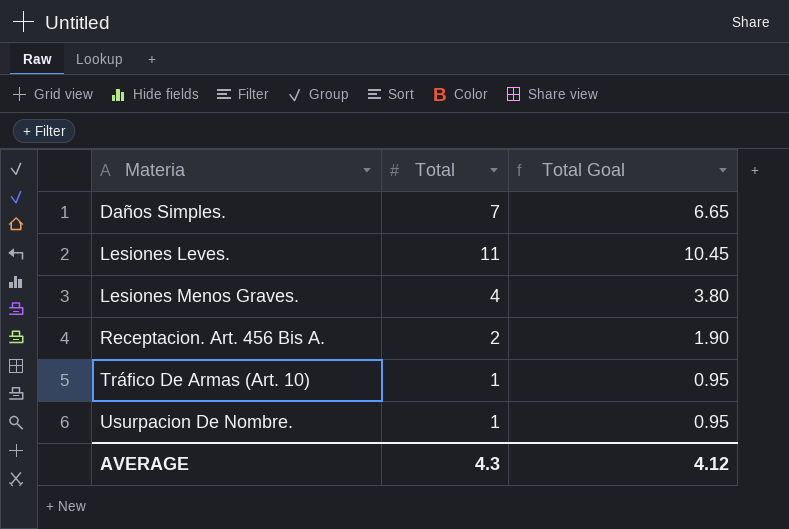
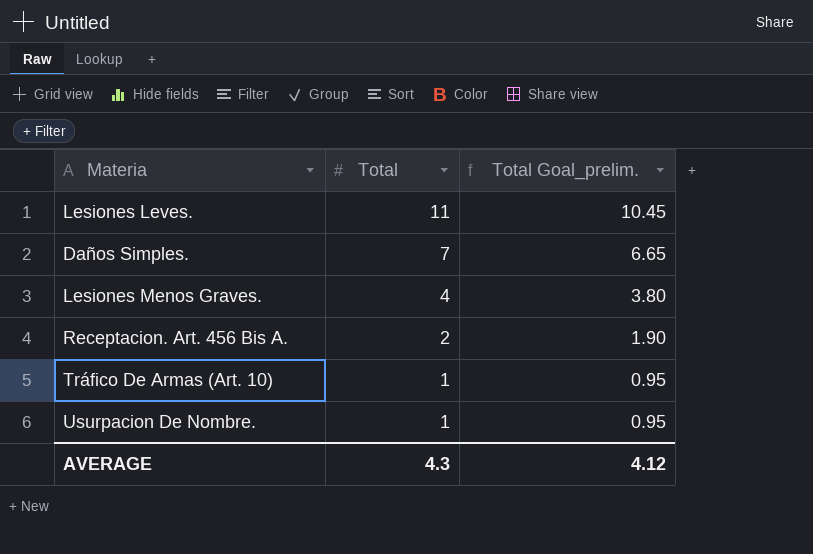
row order: Materia ascending -> Total descending
column name: Total Goal -> Total Goal_prelim.

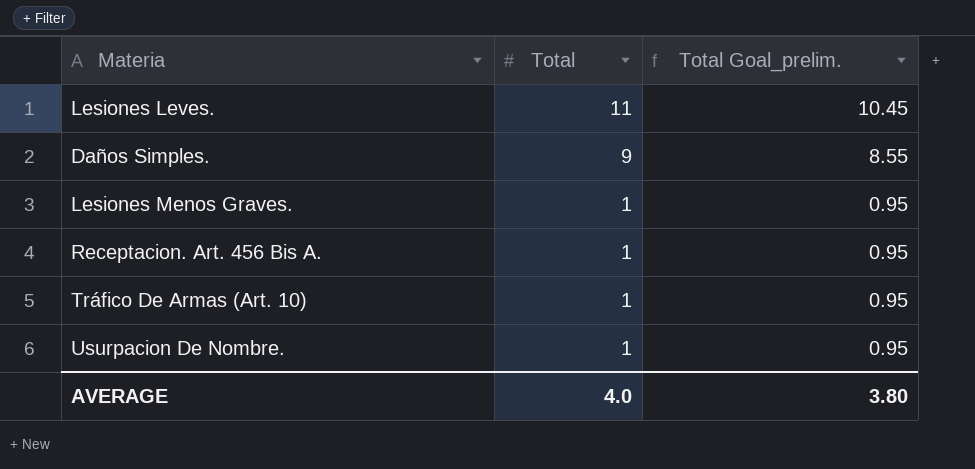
Daños Simples. | Total: 7 -> 9
Daños Simples. | Total Goal_prelim.: 6.65 -> 8.55
Lesiones Menos Graves. | Total: 4 -> 1
Lesiones Menos Graves. | Total Goal_prelim.: 3.80 -> 0.95
Receptacion. Art. 456 Bis A. | Total: 2 -> 1
Receptacion. Art. 456 Bis A. | Total Goal_prelim.: 1.90 -> 0.95
AVERAGE | Total: 4.3 -> 4.0
AVERAGE | Total Goal_prelim.: 4.12 -> 3.80

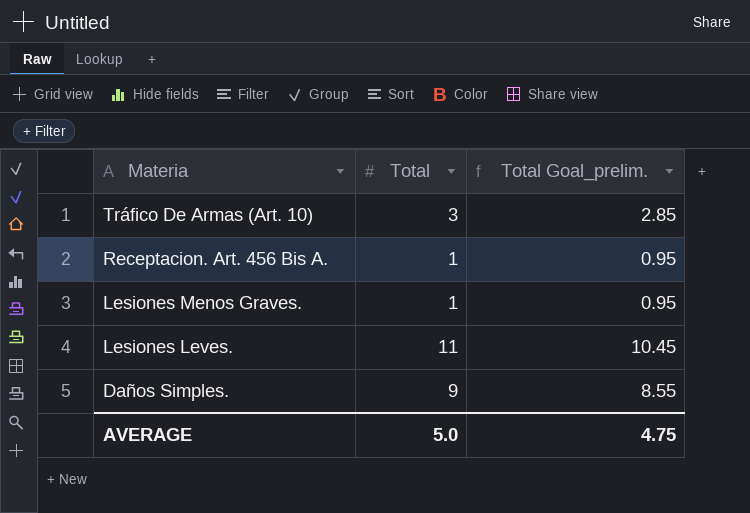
row order: Total descending -> Materia descending
row Usurpacion De Nombre.: 1 | 0.95 -> none
Tráfico De Armas (Art. 10) | Total: 1 -> 3
Tráfico De Armas (Art. 10) | Total Goal_prelim.: 0.95 -> 2.85
AVERAGE | Total: 4.0 -> 5.0
AVERAGE | Total Goal_prelim.: 3.80 -> 4.75

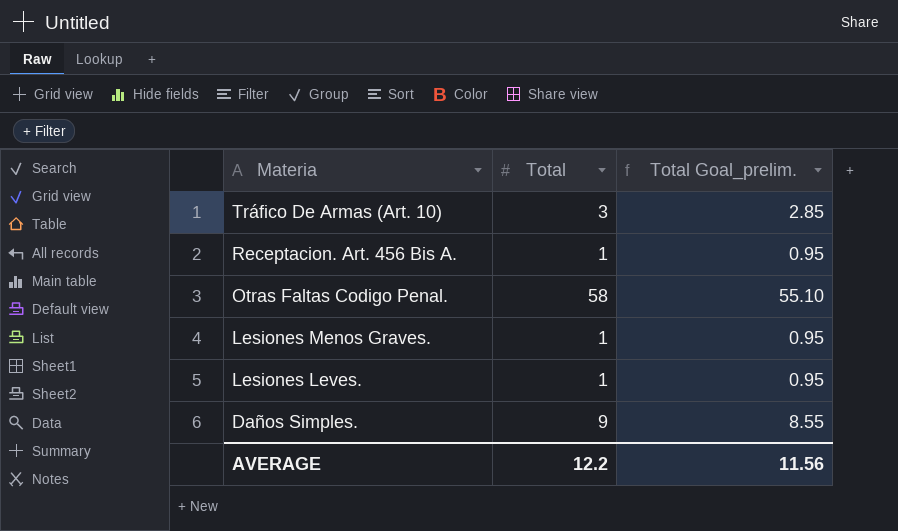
row Otras Faltas Codigo Penal.: none -> 58 | 55.10
Lesiones Leves. | Total: 11 -> 1
Lesiones Leves. | Total Goal_prelim.: 10.45 -> 0.95
AVERAGE | Total: 5.0 -> 12.2
AVERAGE | Total Goal_prelim.: 4.75 -> 11.56

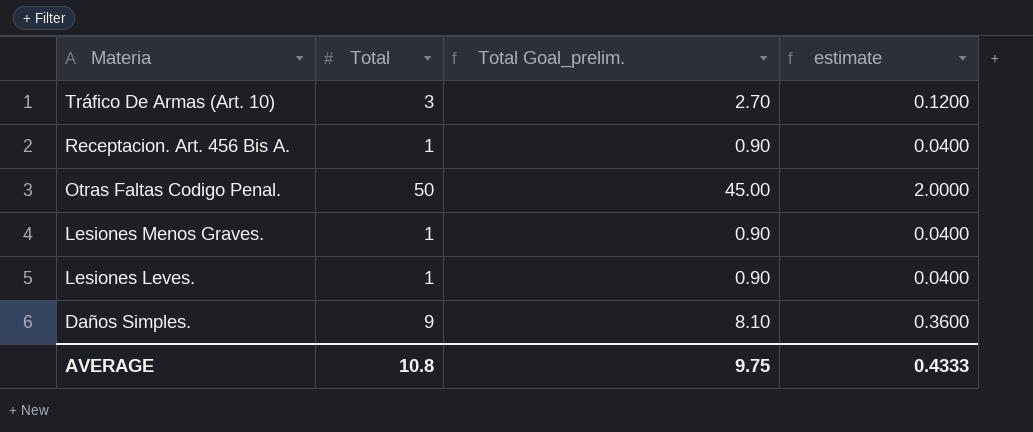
column Total Goal_prelim. | formula: [Total] * 0.95 -> [Total] * 0.9
column estimate | formula: none -> [Total] * 0.04
Otras Faltas Codigo Penal. | Total: 58 -> 50
AVERAGE | Total: 12.2 -> 10.8
AVERAGE | Total Goal_prelim.: 11.56 -> 9.75

